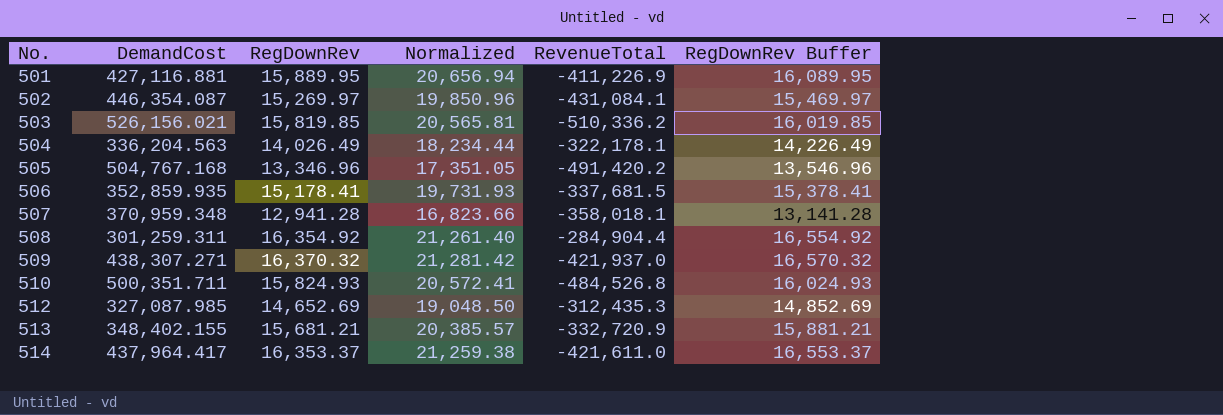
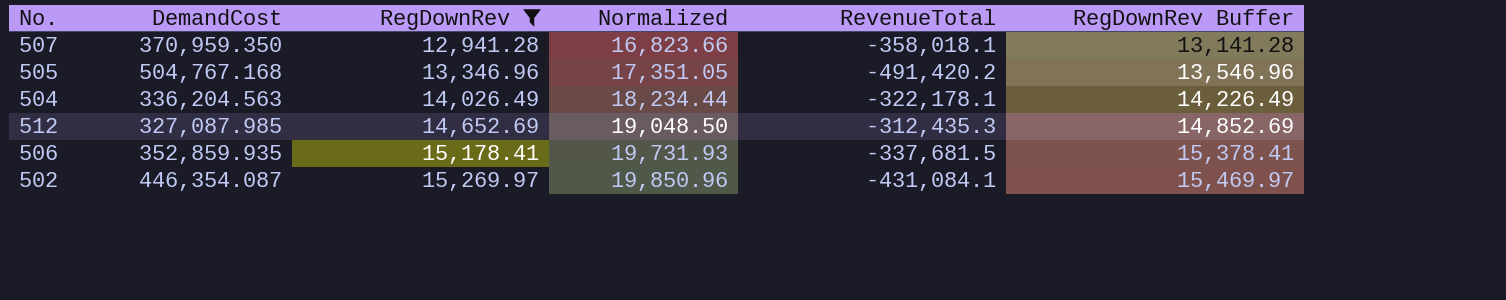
filter: none -> RegDownRev <= 15,269.97
row order: No. ascending -> RegDownRev ascending
507 | DemandCost: 370,959.348 -> 370,959.350

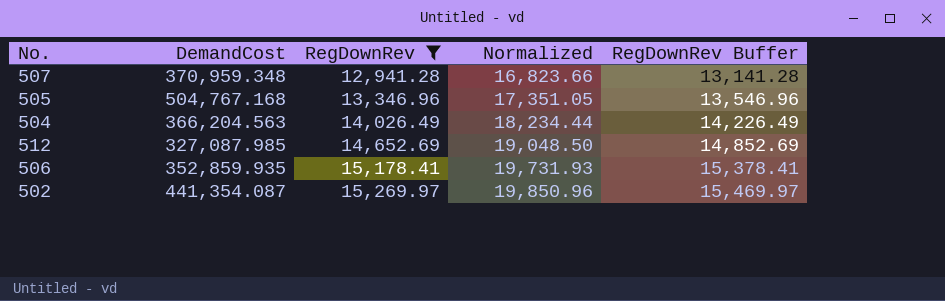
column RevenueTotal | formula: [RegDownRev] - [DemandCost] -> none
507 | DemandCost: 370,959.350 -> 370,959.348
504 | DemandCost: 336,204.563 -> 366,204.563
502 | DemandCost: 446,354.087 -> 441,354.087

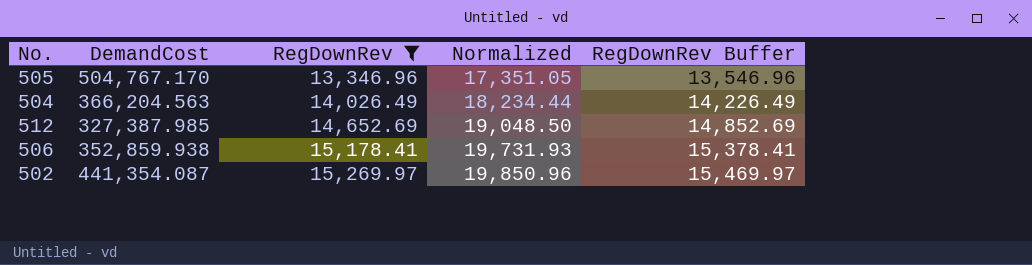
row 507: 370,959.348 | 12,941.28 | 16,823.66 | 13,141.28 -> none
505 | DemandCost: 504,767.168 -> 504,767.170
512 | DemandCost: 327,087.985 -> 327,387.985
506 | DemandCost: 352,859.935 -> 352,859.938

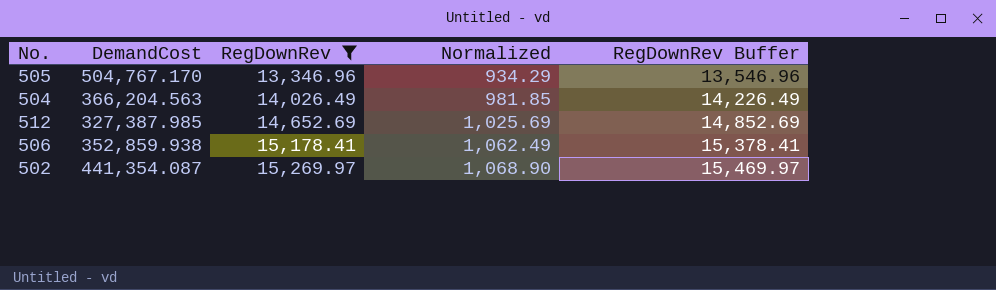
column Normalized | formula: [RegDownRev] * 1.3 -> [RegDownRev] * 0.07

